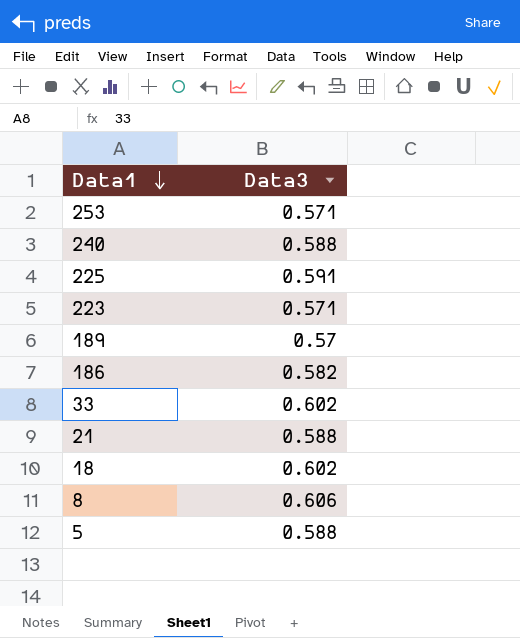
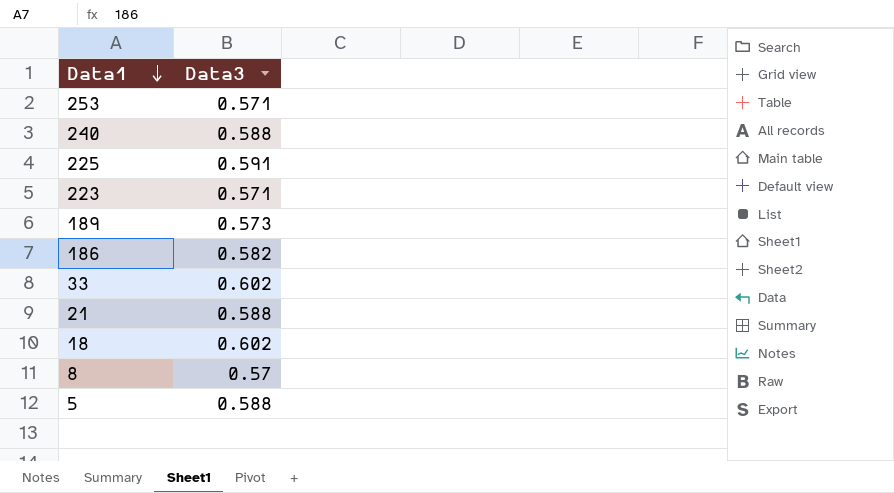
189 | Data3: 0.57 -> 0.573
8 | Data3: 0.606 -> 0.57

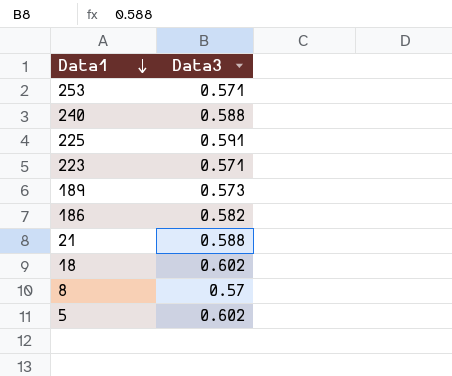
row 33: 0.602 -> none
5 | Data3: 0.588 -> 0.602

